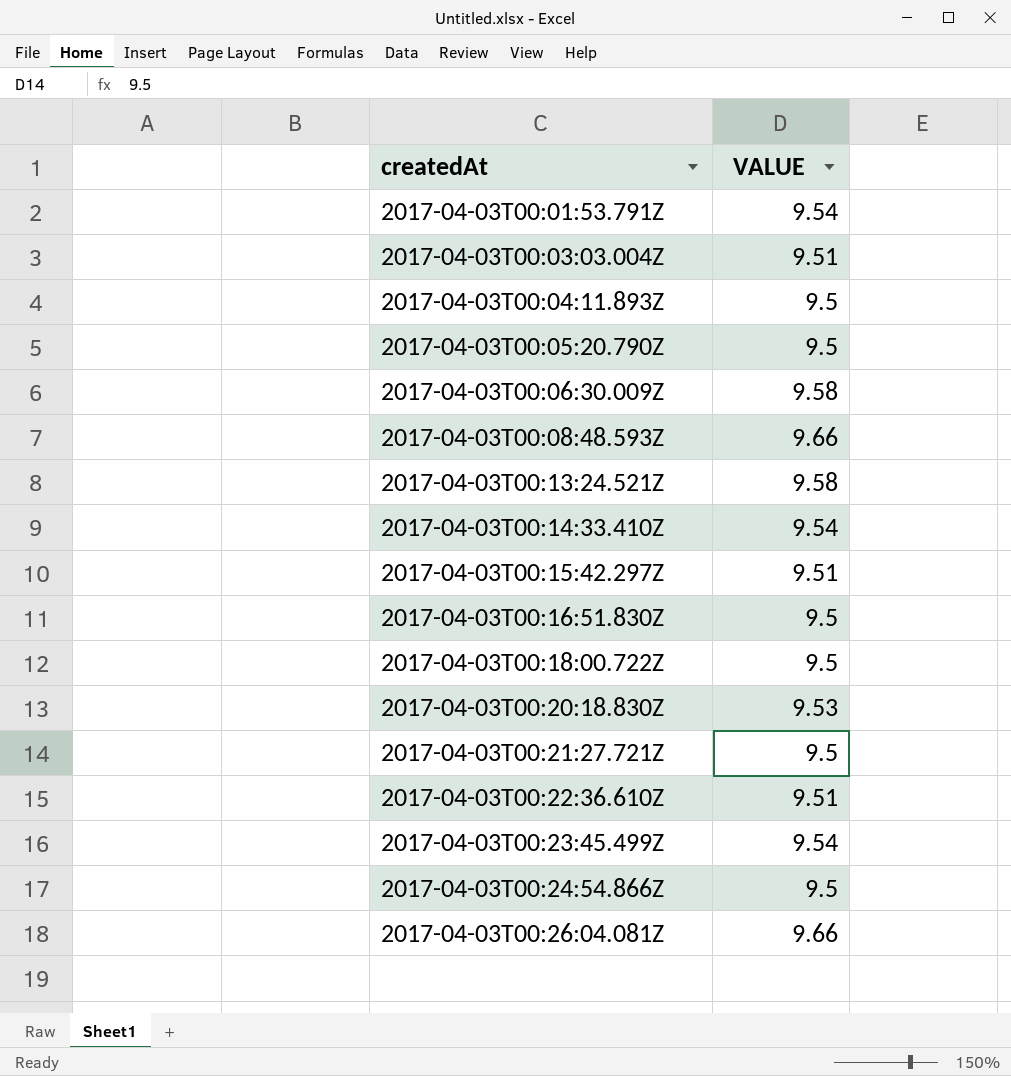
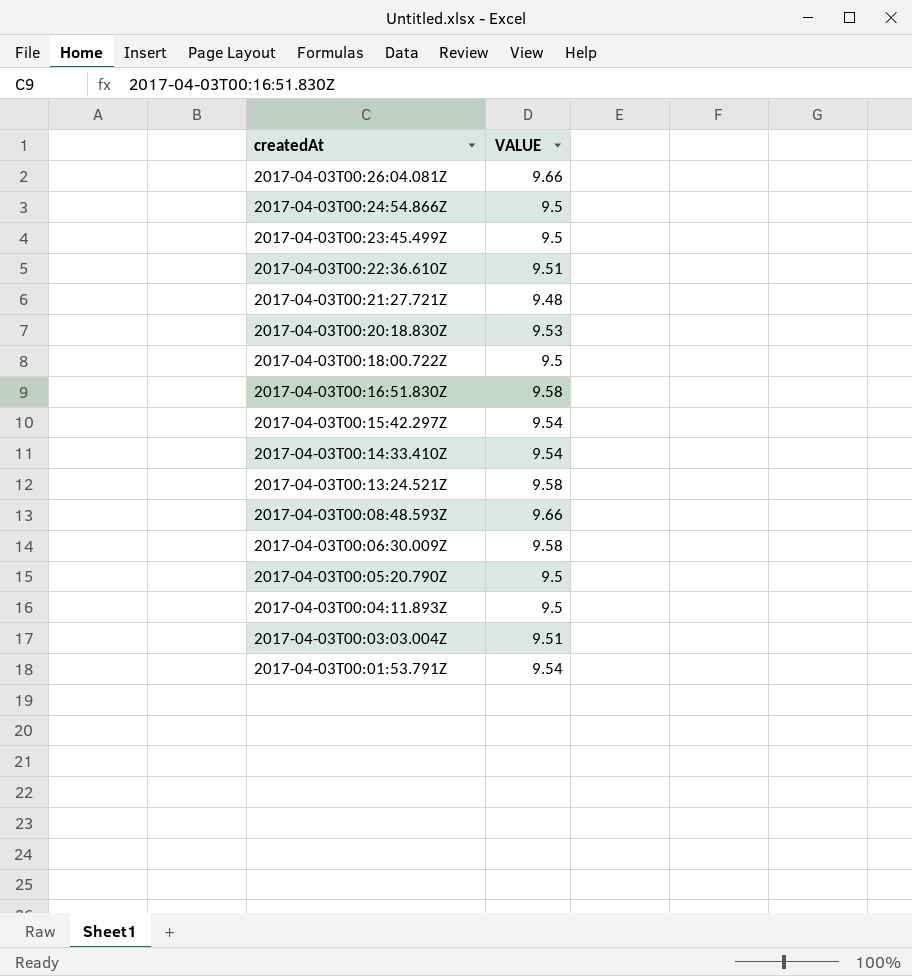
row order: createdAt ascending -> createdAt descending
2017-04-03T00:23:45.499Z | VALUE: 9.54 -> 9.5
2017-04-03T00:21:27.721Z | VALUE: 9.5 -> 9.48
2017-04-03T00:16:51.830Z | VALUE: 9.5 -> 9.58
2017-04-03T00:15:42.297Z | VALUE: 9.51 -> 9.54

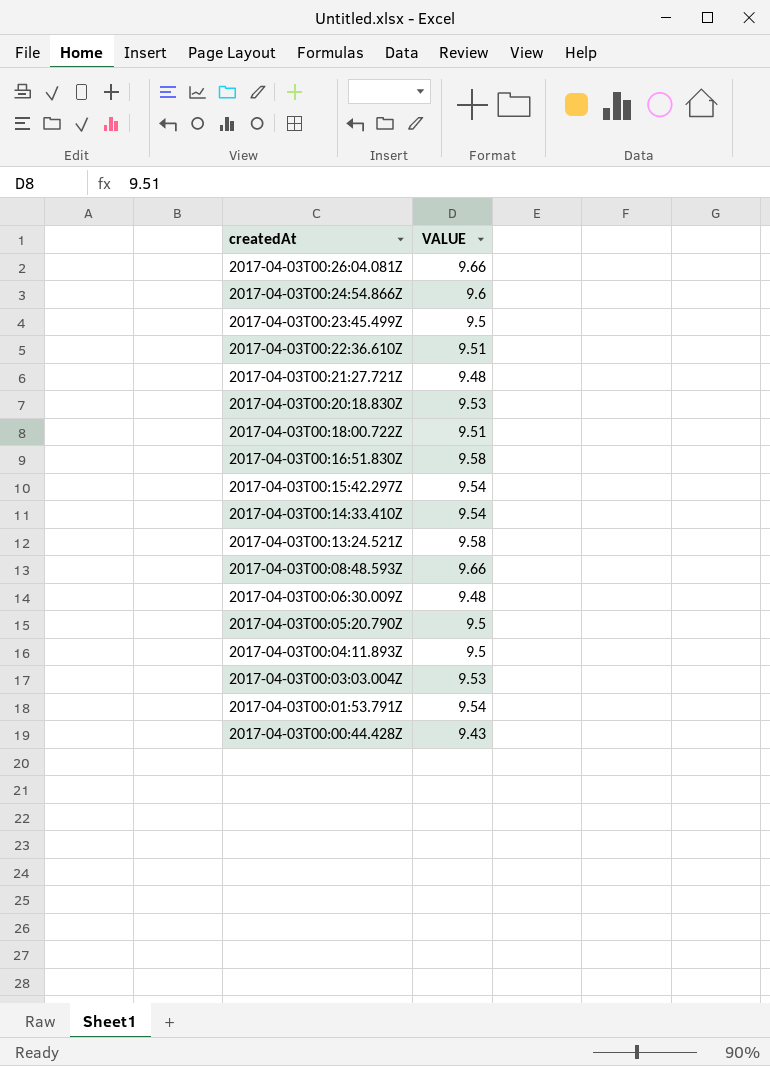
2017-04-03T00:24:54.866Z | VALUE: 9.5 -> 9.6
2017-04-03T00:18:00.722Z | VALUE: 9.5 -> 9.51
2017-04-03T00:06:30.009Z | VALUE: 9.58 -> 9.48
2017-04-03T00:03:03.004Z | VALUE: 9.51 -> 9.53
row 2017-04-03T00:00:44.428Z: none -> 9.43

